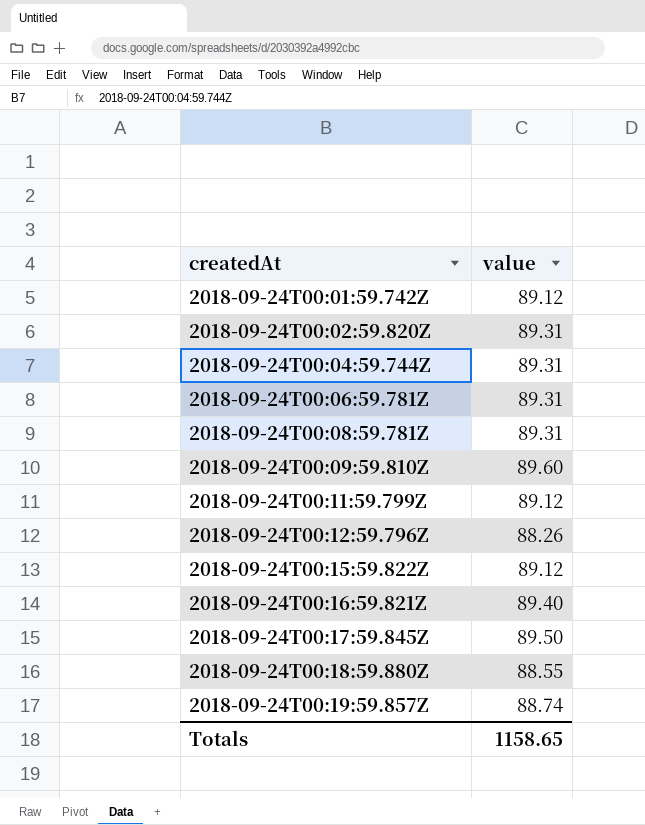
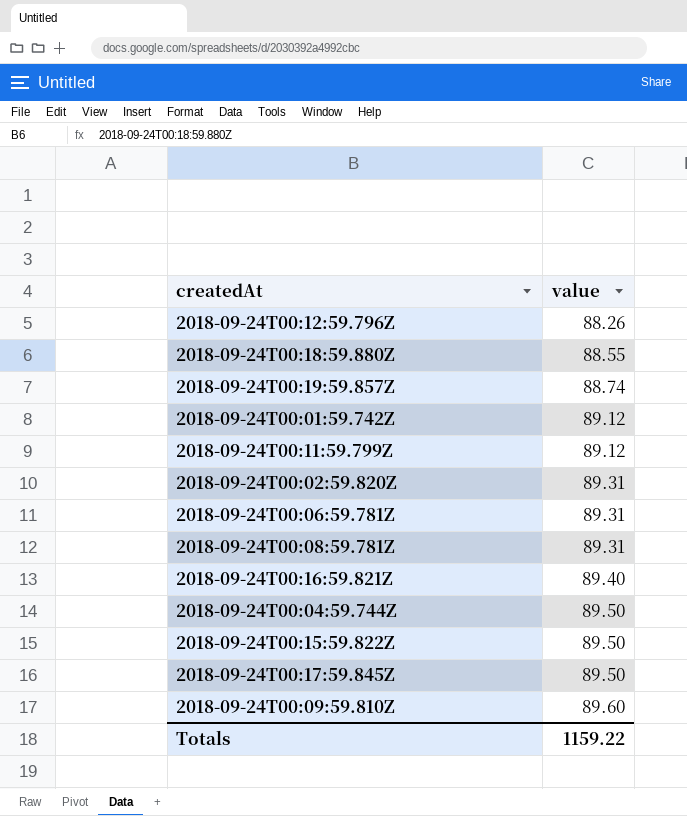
row order: createdAt ascending -> value ascending
2018-09-24T00:04:59.744Z | value: 89.31 -> 89.50
2018-09-24T00:15:59.822Z | value: 89.12 -> 89.50
Totals | value: 1158.65 -> 1159.22

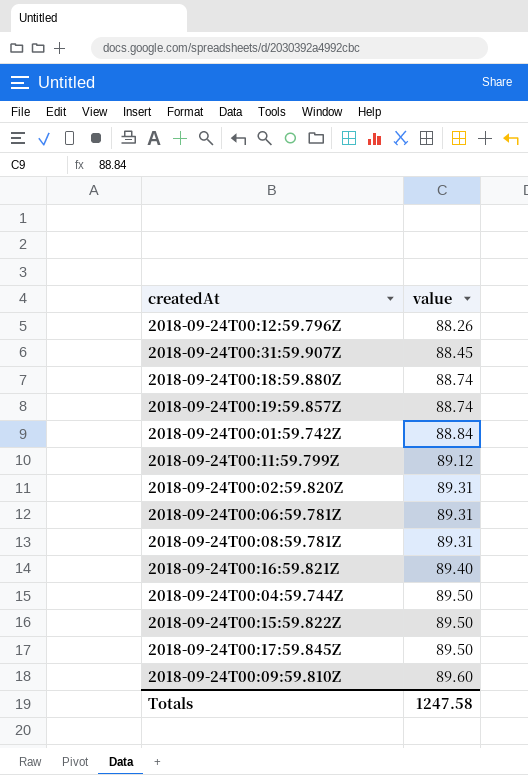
row 2018-09-24T00:31:59.907Z: none -> 88.45
2018-09-24T00:18:59.880Z | value: 88.55 -> 88.74
2018-09-24T00:01:59.742Z | value: 89.12 -> 88.84
Totals | value: 1159.22 -> 1247.58

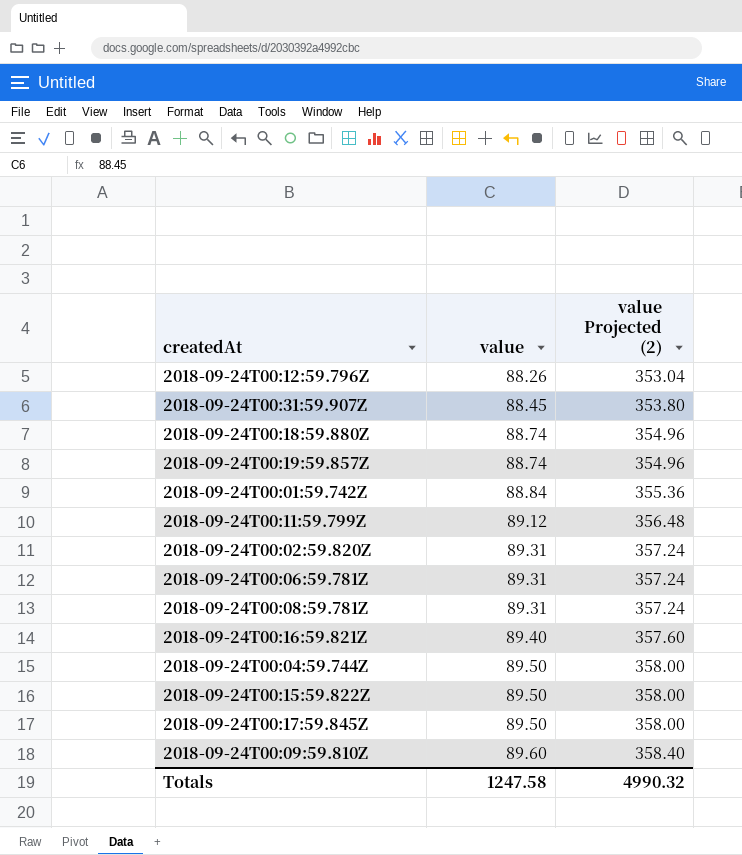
column value Projected (2) | formula: none -> [value] * 4

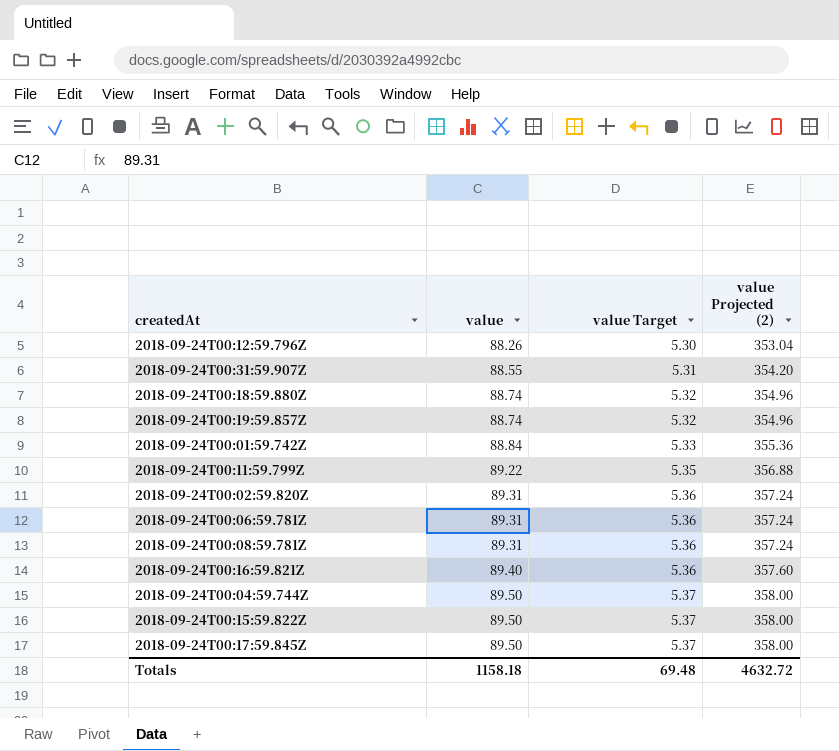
column value Target | formula: none -> [value] * 0.06
row 2018-09-24T00:09:59.810Z: 89.60 | 358.40 -> none
2018-09-24T00:31:59.907Z | value: 88.45 -> 88.55
2018-09-24T00:31:59.907Z | value Projected (2): 353.80 -> 354.20
2018-09-24T00:11:59.799Z | value: 89.12 -> 89.22
2018-09-24T00:11:59.799Z | value Projected (2): 356.48 -> 356.88
Totals | value: 1247.58 -> 1158.18
Totals | value Projected (2): 4990.32 -> 4632.72

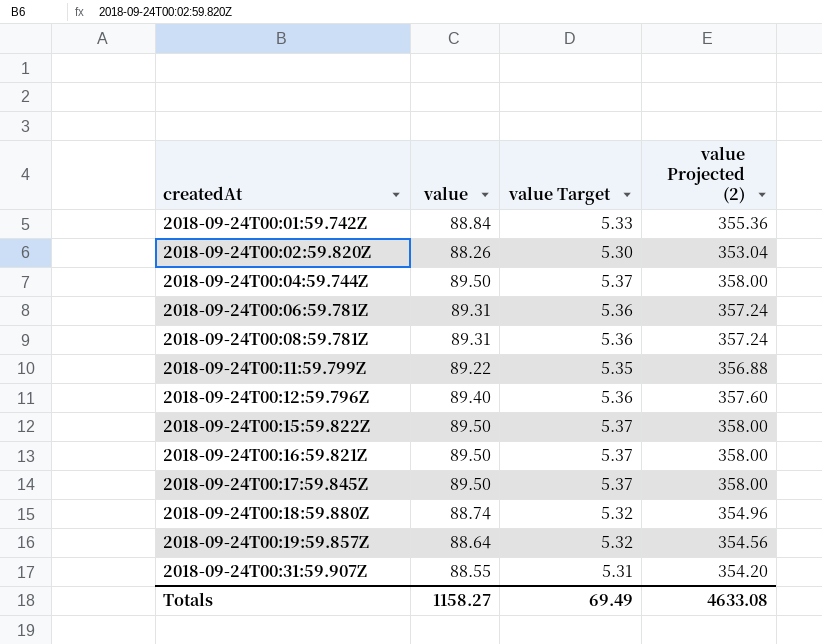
row order: value ascending -> createdAt ascending
2018-09-24T00:02:59.820Z | value: 89.31 -> 88.26
2018-09-24T00:02:59.820Z | value Target: 5.36 -> 5.30
2018-09-24T00:02:59.820Z | value Projected (2): 357.24 -> 353.04
2018-09-24T00:12:59.796Z | value: 88.26 -> 89.40
2018-09-24T00:12:59.796Z | value Target: 5.30 -> 5.36
2018-09-24T00:12:59.796Z | value Projected (2): 353.04 -> 357.60
2018-09-24T00:16:59.821Z | value: 89.40 -> 89.50
2018-09-24T00:16:59.821Z | value Target: 5.36 -> 5.37
2018-09-24T00:16:59.821Z | value Projected (2): 357.60 -> 358.00
2018-09-24T00:19:59.857Z | value: 88.74 -> 88.64
2018-09-24T00:19:59.857Z | value Projected (2): 354.96 -> 354.56
Totals | value: 1158.18 -> 1158.27
Totals | value Target: 69.48 -> 69.49
Totals | value Projected (2): 4632.72 -> 4633.08

